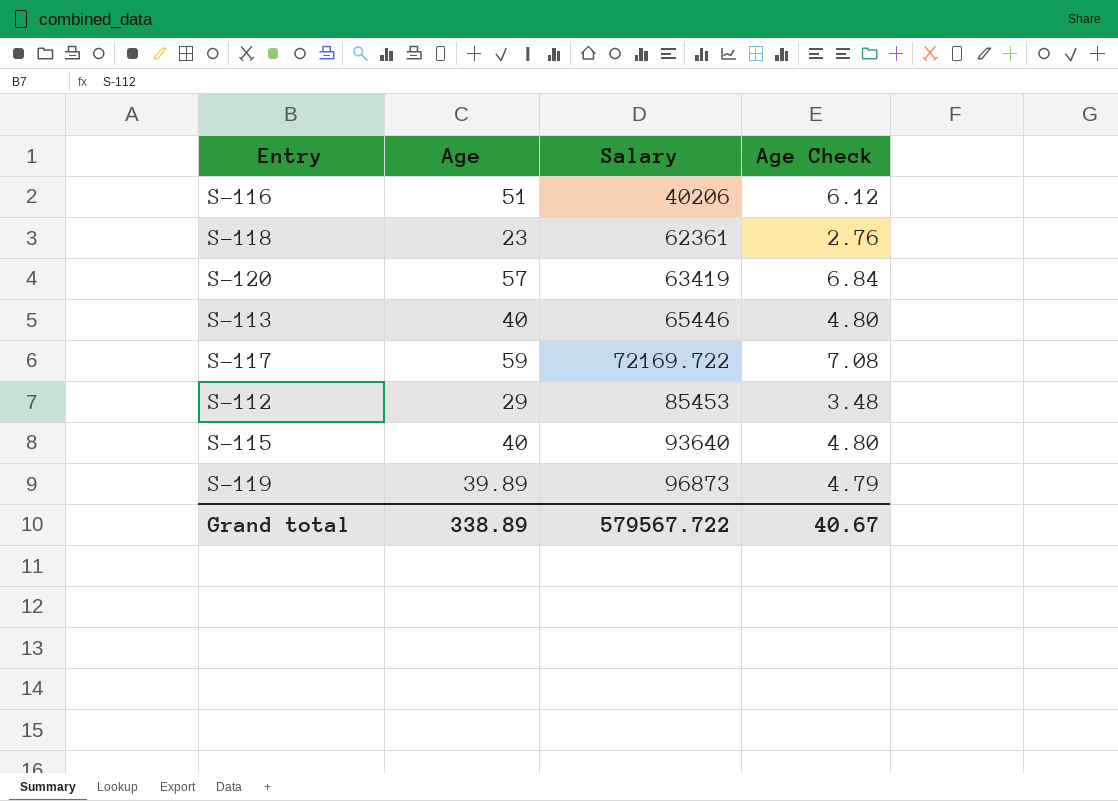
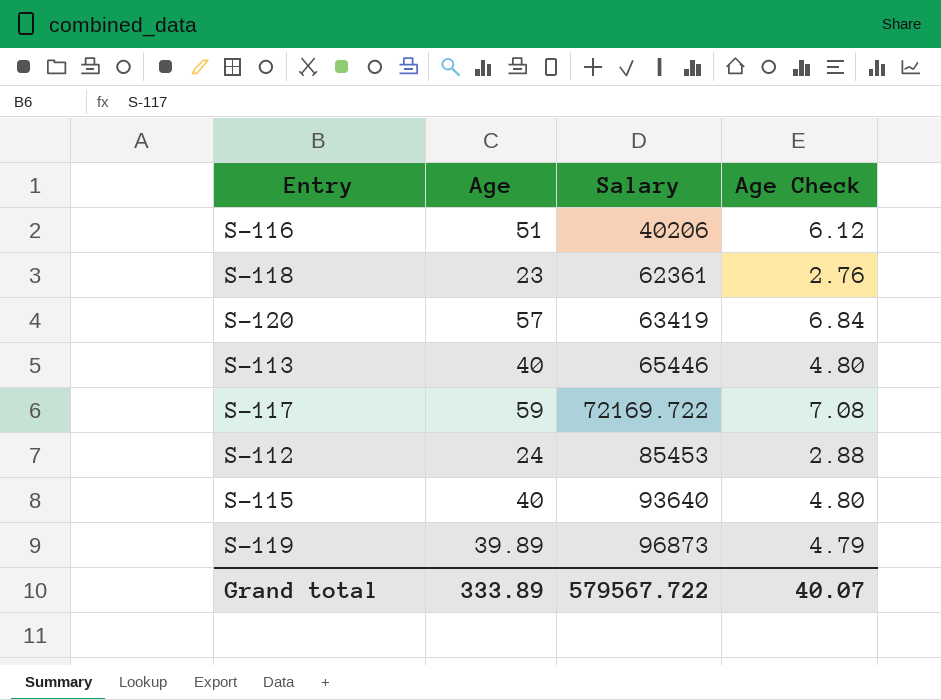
S-112 | Age: 29 -> 24
S-112 | Age Check: 3.48 -> 2.88
Grand total | Age: 338.89 -> 333.89
Grand total | Age Check: 40.67 -> 40.07

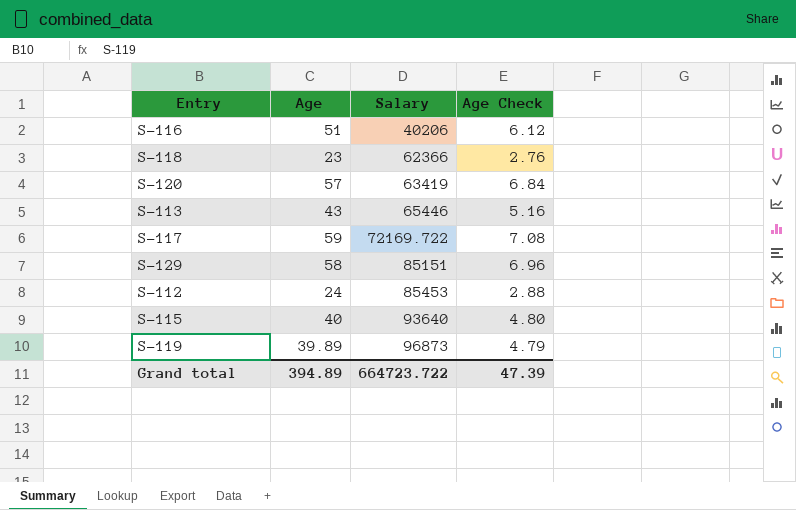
S-118 | Salary: 62361 -> 62366
S-113 | Age: 40 -> 43
S-113 | Age Check: 4.80 -> 5.16
row S-129: none -> 58 | 85151 | 6.96
Grand total | Age: 333.89 -> 394.89
Grand total | Salary: 579567.722 -> 664723.722
Grand total | Age Check: 40.07 -> 47.39

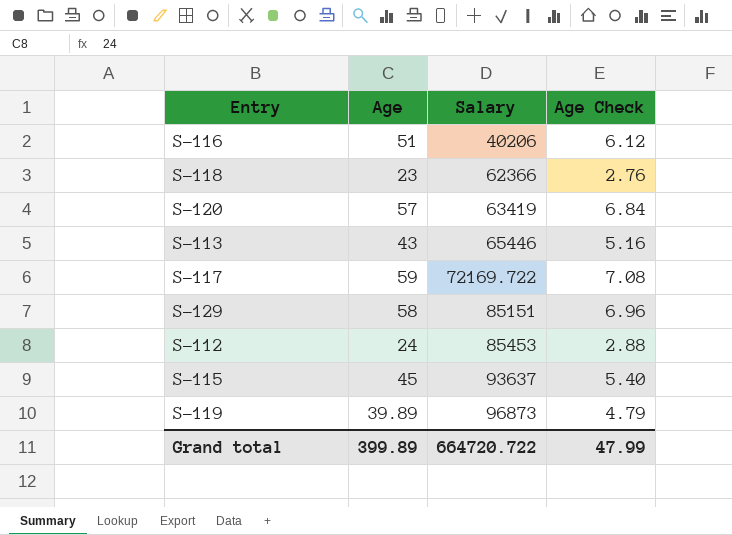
S-115 | Age: 40 -> 45
S-115 | Salary: 93640 -> 93637
S-115 | Age Check: 4.80 -> 5.40
Grand total | Age: 394.89 -> 399.89
Grand total | Salary: 664723.722 -> 664720.722
Grand total | Age Check: 47.39 -> 47.99

